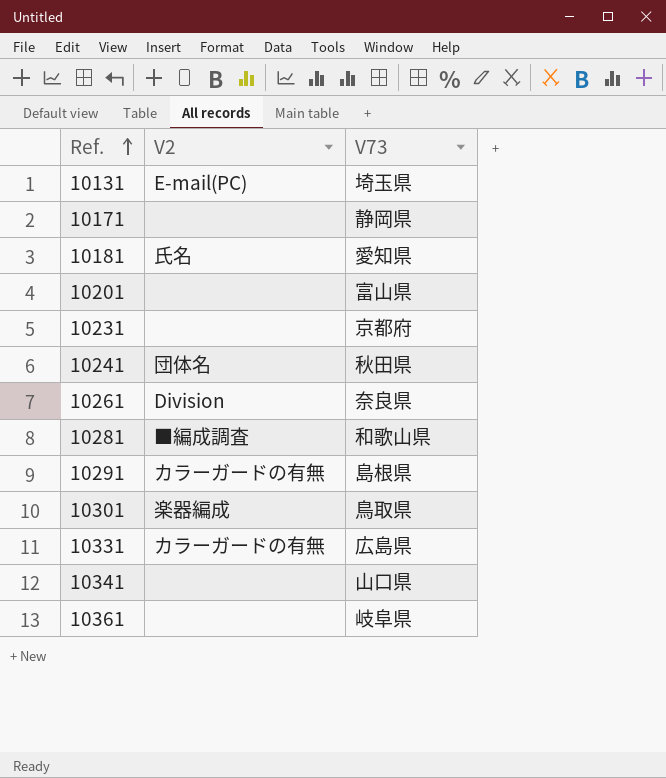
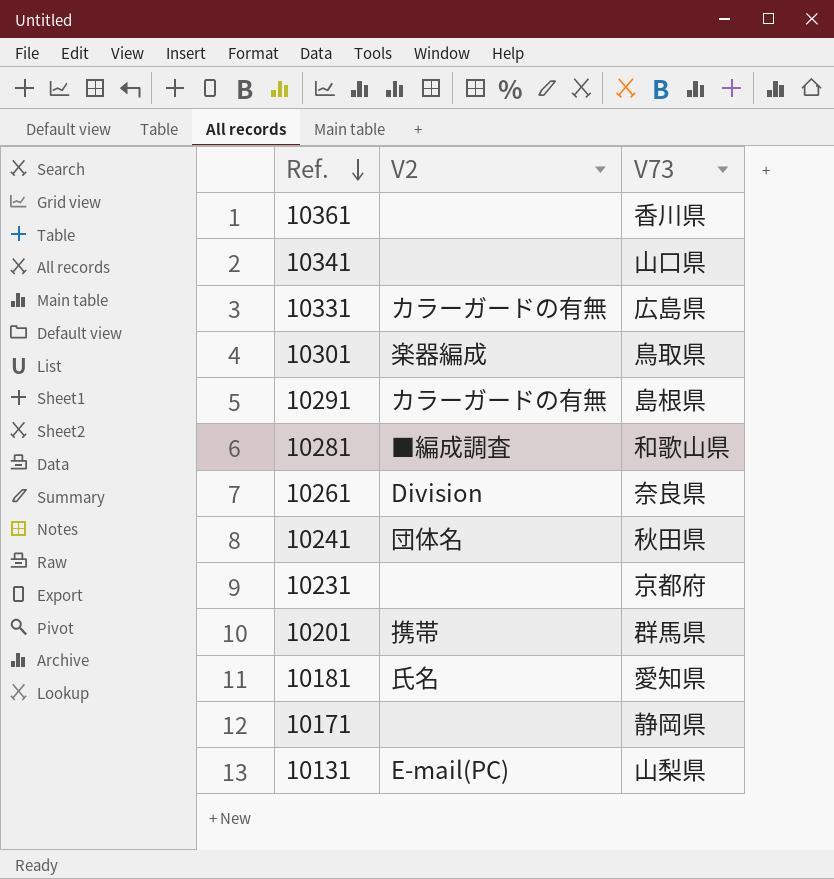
row order: Ref. ascending -> Ref. descending
10361 | V73: 岐阜県 -> 香川県
10201 | V2: none -> 携帯
10201 | V73: 富山県 -> 群馬県
10131 | V73: 埼玉県 -> 山梨県

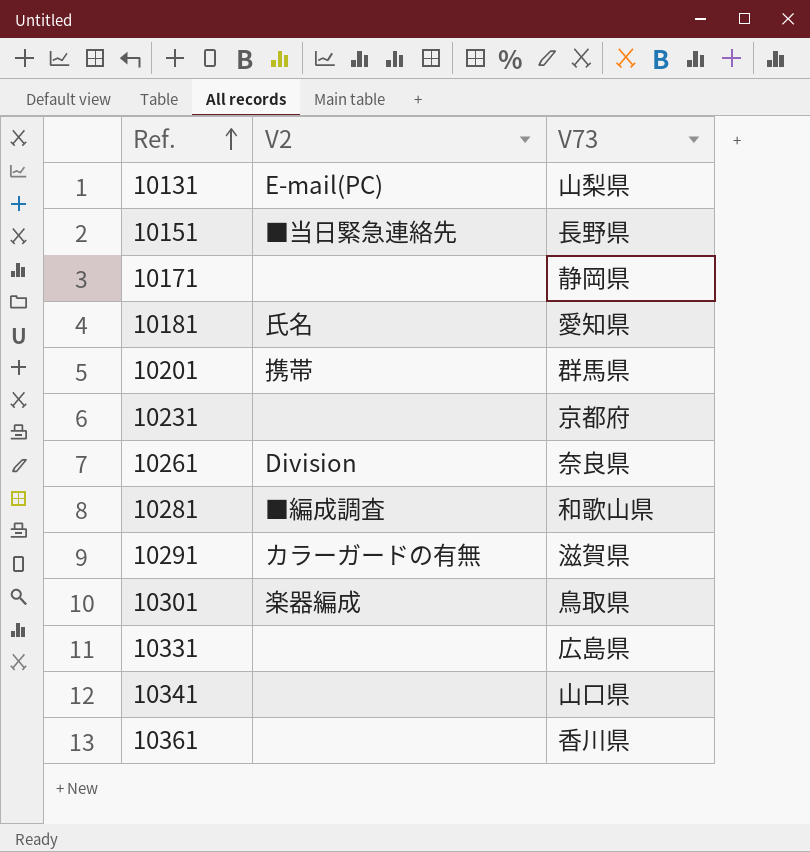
row order: Ref. descending -> Ref. ascending
row 10241: 団体名 | 秋田県 -> none
row 10151: none -> ■当日緊急連絡先 | 長野県
10291 | V73: 島根県 -> 滋賀県
10331 | V2: カラーガードの有無 -> none

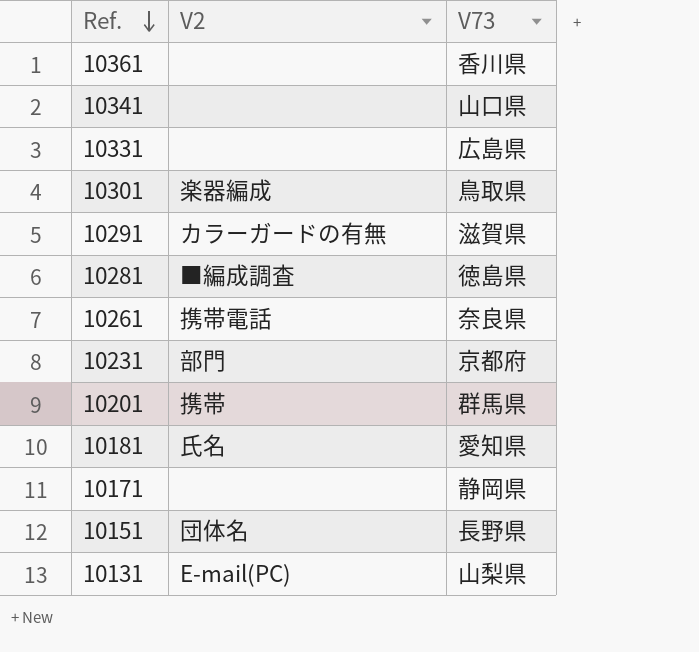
row order: Ref. ascending -> Ref. descending
10281 | V73: 和歌山県 -> 徳島県
10261 | V2: Division -> 携帯電話
10231 | V2: none -> 部門
10151 | V2: ■当日緊急連絡先 -> 団体名

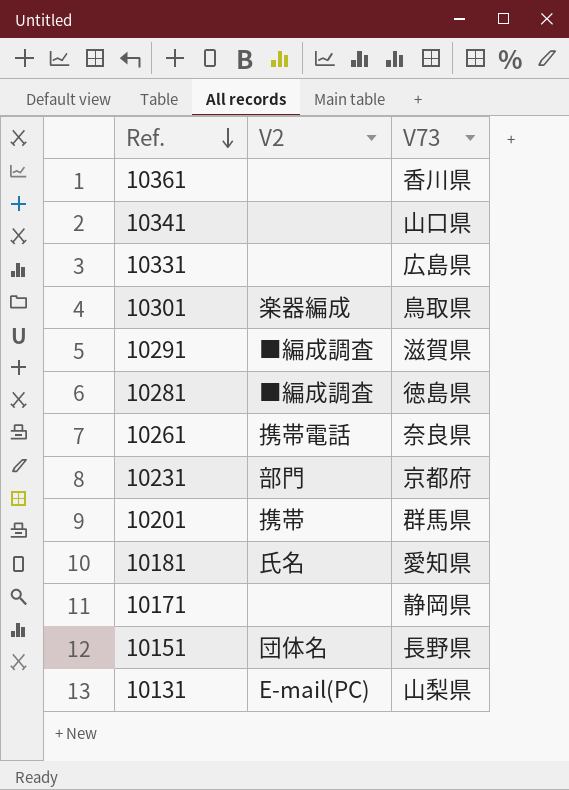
10291 | V2: カラーガードの有無 -> ■編成調査

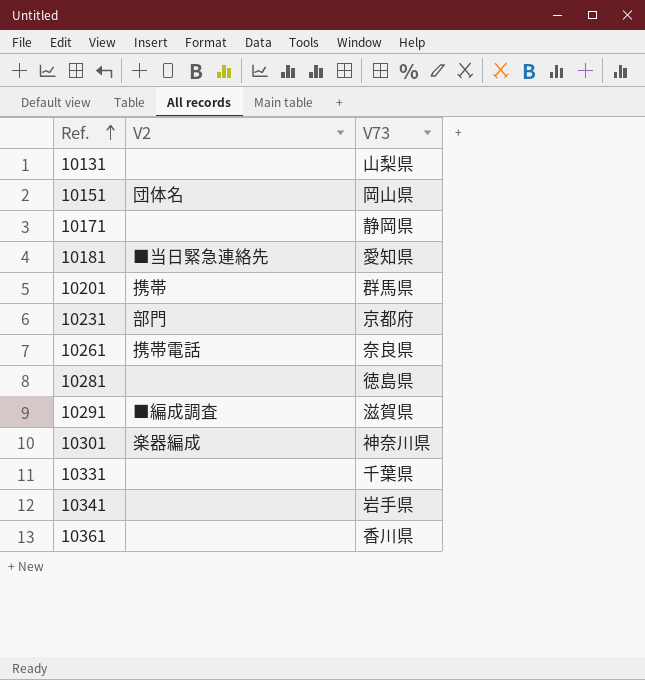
row order: Ref. descending -> Ref. ascending
10131 | V2: E-mail(PC) -> none
10151 | V73: 長野県 -> 岡山県
10181 | V2: 氏名 -> ■当日緊急連絡先
10281 | V2: ■編成調査 -> none
10301 | V73: 鳥取県 -> 神奈川県
10331 | V73: 広島県 -> 千葉県
10341 | V73: 山口県 -> 岩手県

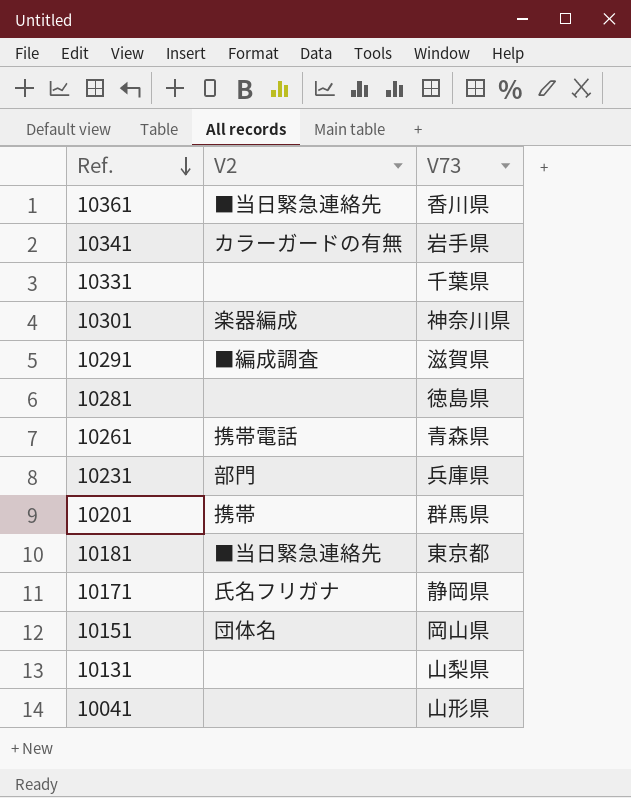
row order: Ref. ascending -> Ref. descending
10361 | V2: none -> ■当日緊急連絡先
10341 | V2: none -> カラーガードの有無
10261 | V73: 奈良県 -> 青森県
10231 | V73: 京都府 -> 兵庫県
10181 | V73: 愛知県 -> 東京都
10171 | V2: none -> 氏名フリガナ
row 10041: none -> none | 山形県

